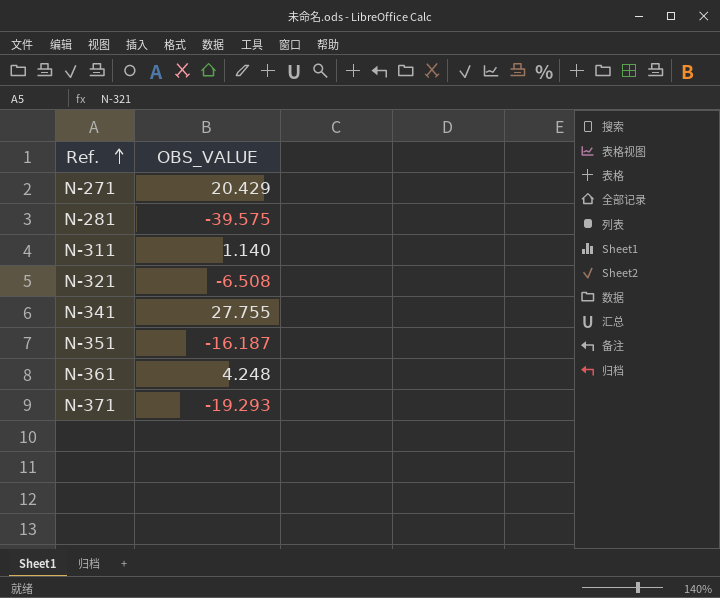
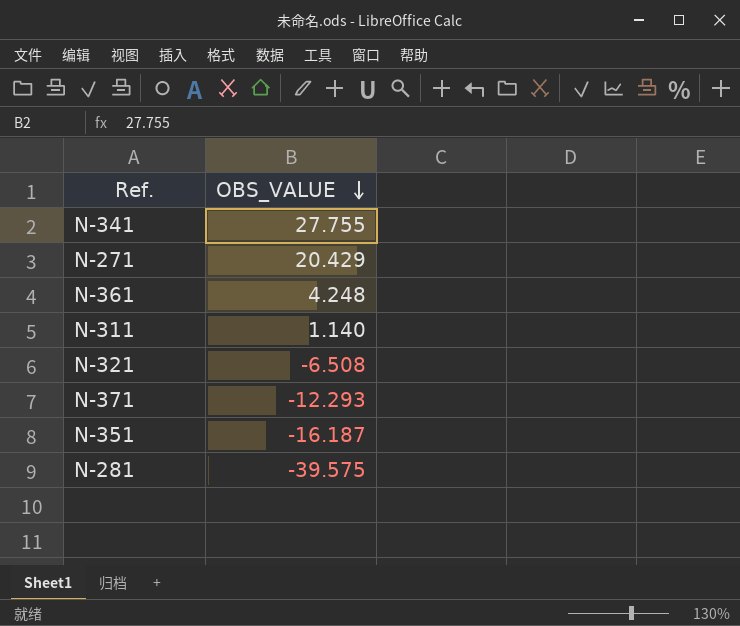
row order: Ref. ascending -> OBS_VALUE descending
N-371 | OBS_VALUE: -19.293 -> -12.293

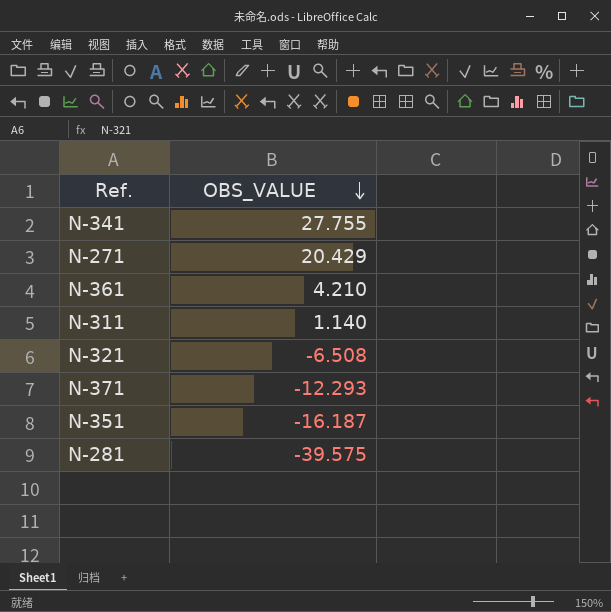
N-361 | OBS_VALUE: 4.248 -> 4.210

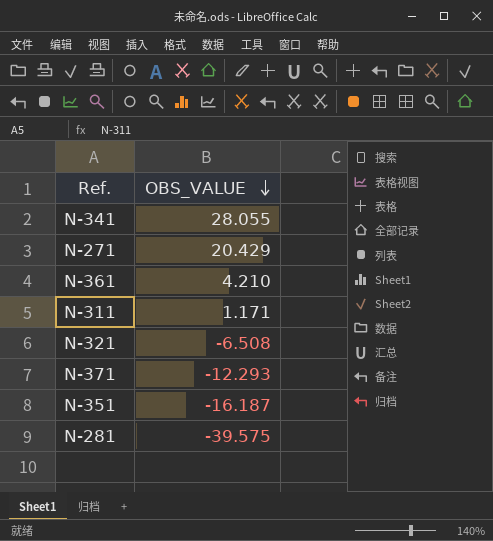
N-341 | OBS_VALUE: 27.755 -> 28.055
N-311 | OBS_VALUE: 1.140 -> 1.171

